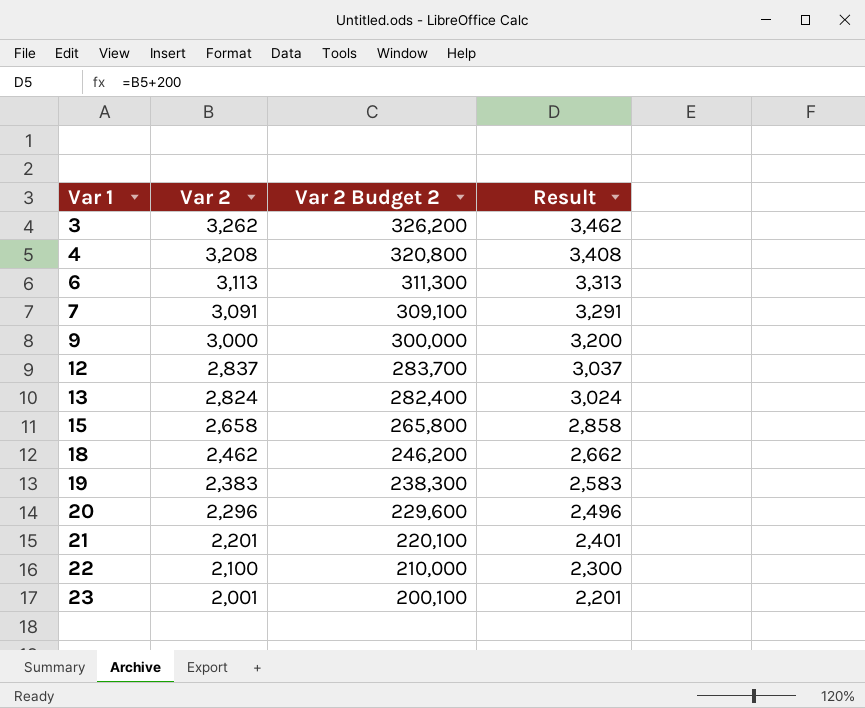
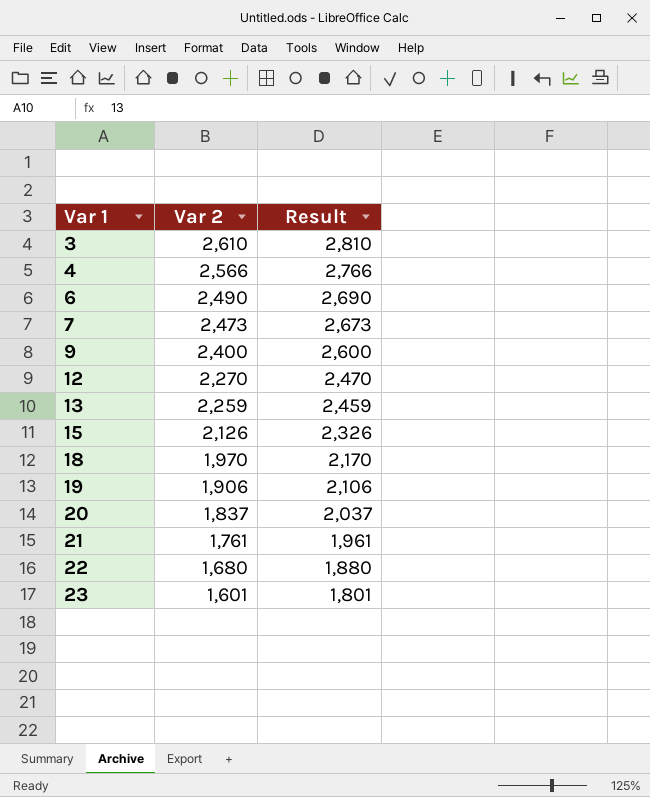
column Var 2 Budget 2 | formula: [Var 2] * 100 -> none
3 | Var 2: 3,262 -> 2,610
3 | Result: 3,462 -> 2,810
4 | Var 2: 3,208 -> 2,566
4 | Result: 3,408 -> 2,766
6 | Var 2: 3,113 -> 2,490
6 | Result: 3,313 -> 2,690
7 | Var 2: 3,091 -> 2,473
7 | Result: 3,291 -> 2,673
9 | Var 2: 3,000 -> 2,400
9 | Result: 3,200 -> 2,600
12 | Var 2: 2,837 -> 2,270
12 | Result: 3,037 -> 2,470
13 | Var 2: 2,824 -> 2,259
13 | Result: 3,024 -> 2,459
15 | Var 2: 2,658 -> 2,126
15 | Result: 2,858 -> 2,326
18 | Var 2: 2,462 -> 1,970
18 | Result: 2,662 -> 2,170
19 | Var 2: 2,383 -> 1,906
19 | Result: 2,583 -> 2,106
20 | Var 2: 2,296 -> 1,837
20 | Result: 2,496 -> 2,037
21 | Var 2: 2,201 -> 1,761
21 | Result: 2,401 -> 1,961
22 | Var 2: 2,100 -> 1,680
22 | Result: 2,300 -> 1,880
23 | Var 2: 2,001 -> 1,601
23 | Result: 2,201 -> 1,801

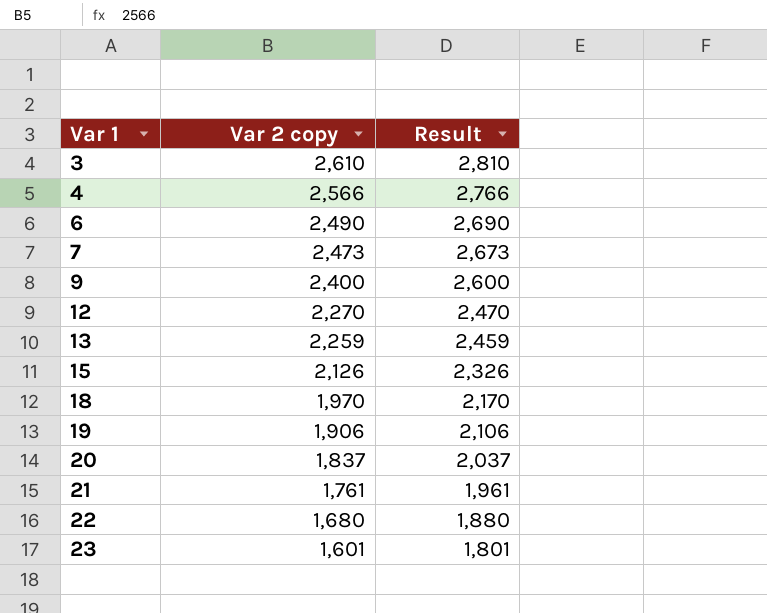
column name: Var 2 -> Var 2 copy

